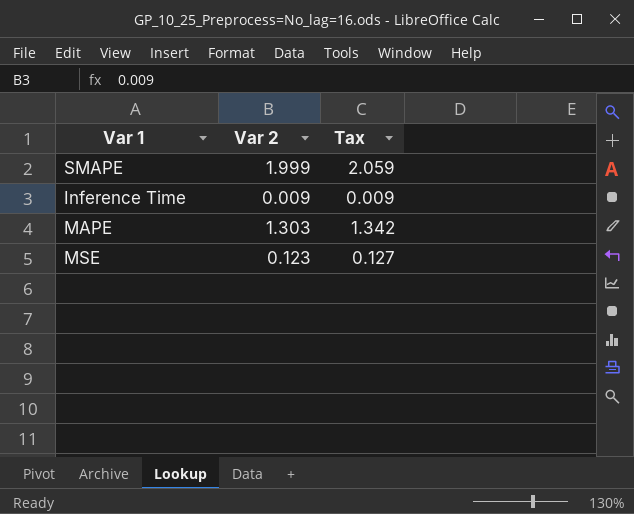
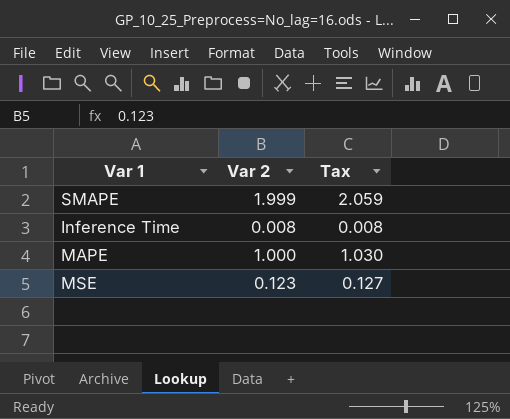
Inference Time | Var 2: 0.009 -> 0.008
Inference Time | Tax: 0.009 -> 0.008
MAPE | Var 2: 1.303 -> 1.000
MAPE | Tax: 1.342 -> 1.030

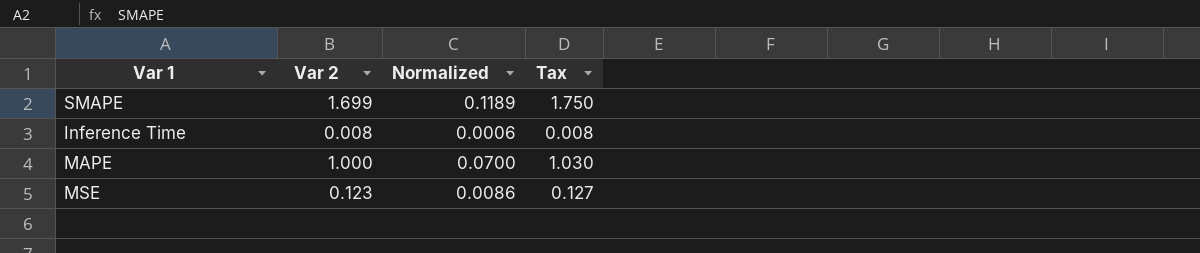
column Normalized | formula: none -> [Var 2] * 0.07
SMAPE | Var 2: 1.999 -> 1.699
SMAPE | Tax: 2.059 -> 1.750

